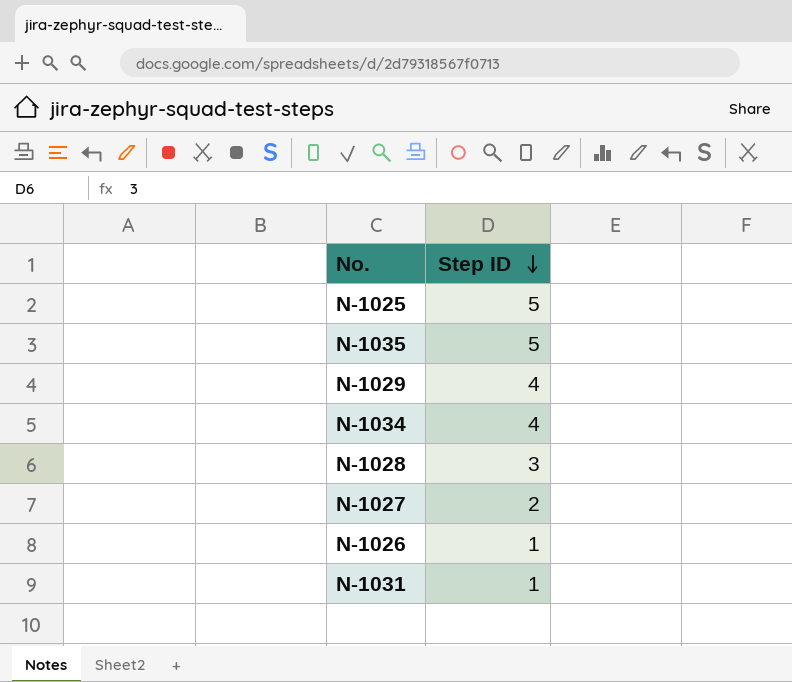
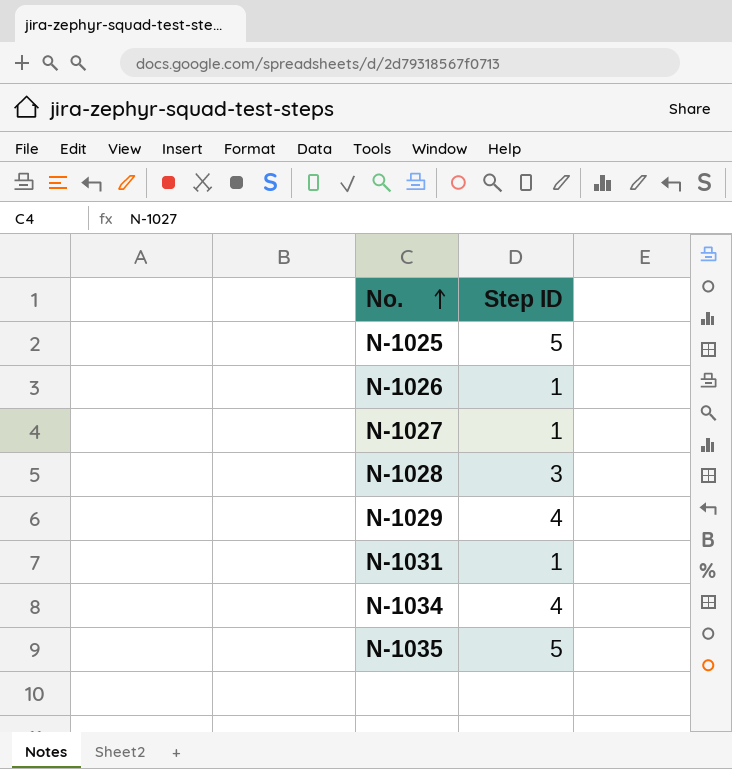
row order: Step ID descending -> No. ascending
N-1027 | Step ID: 2 -> 1

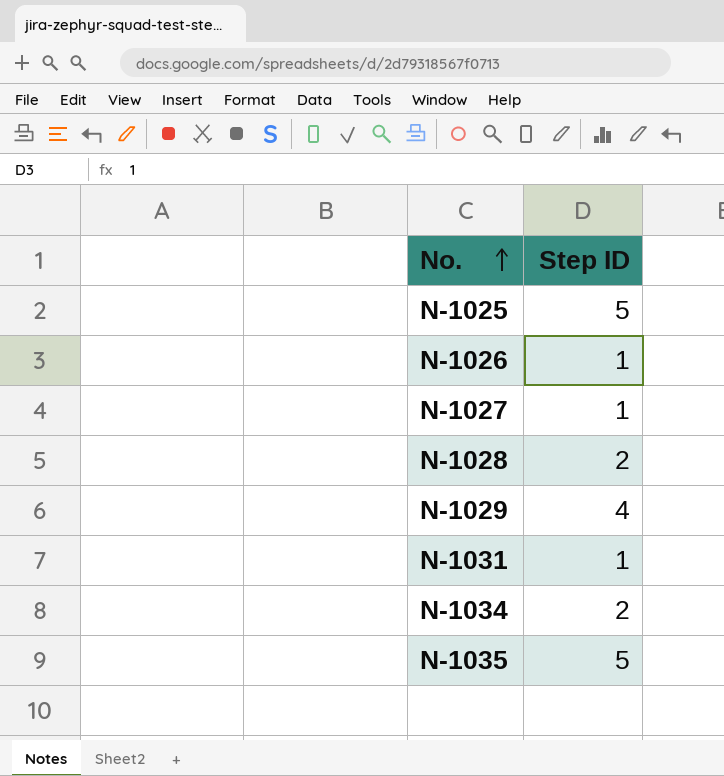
N-1028 | Step ID: 3 -> 2
N-1034 | Step ID: 4 -> 2

